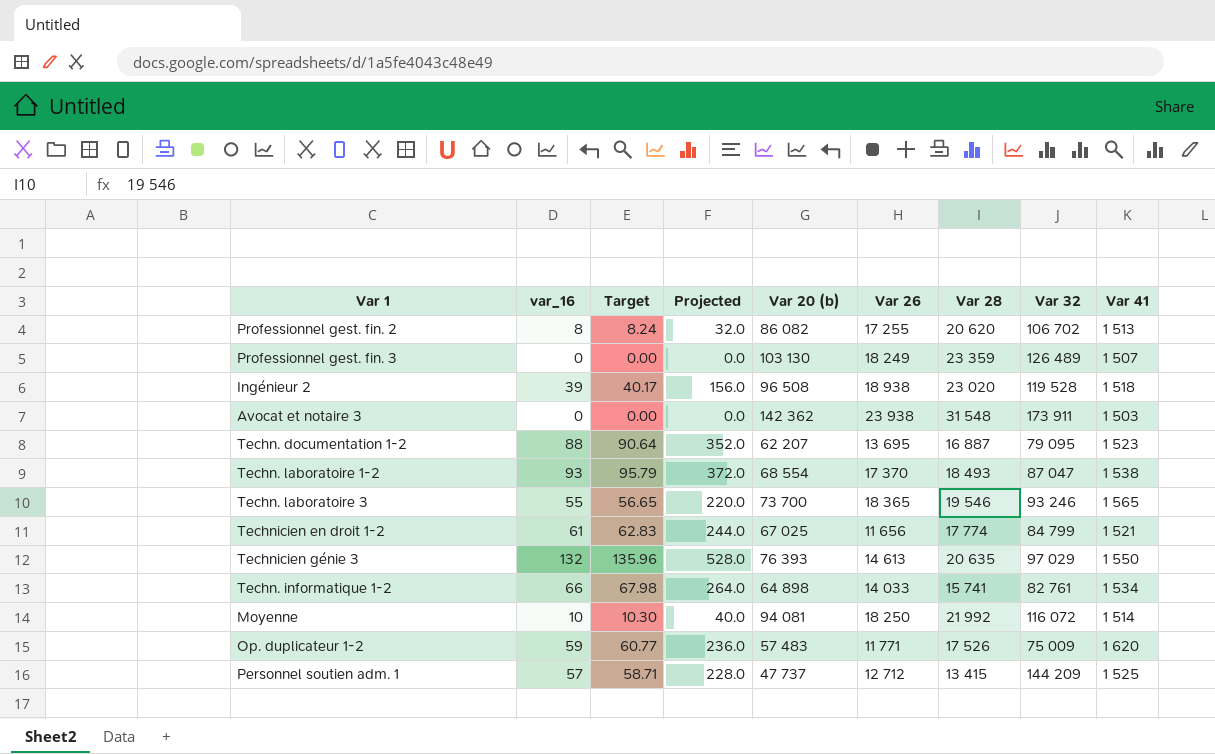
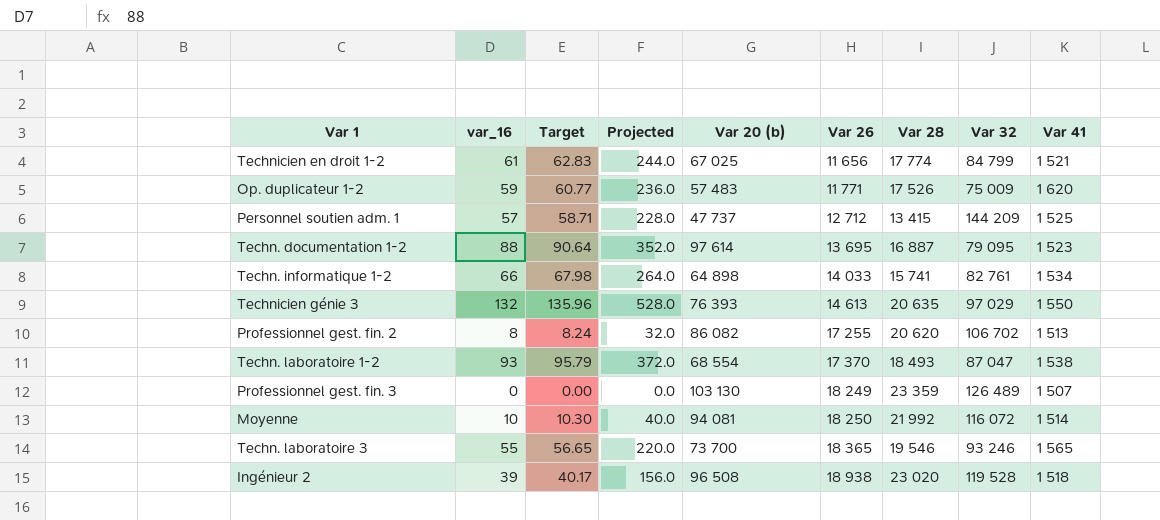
row order: none -> Var 26 ascending
row Avocat et notaire 3: 0 | 0.00 | 0.0 | 142 362 | 23 938 | 31 548 | 173 911 | 1 503 -> none
Techn. documentation 1-2 | Var 20 (b): 62 207 -> 97 614

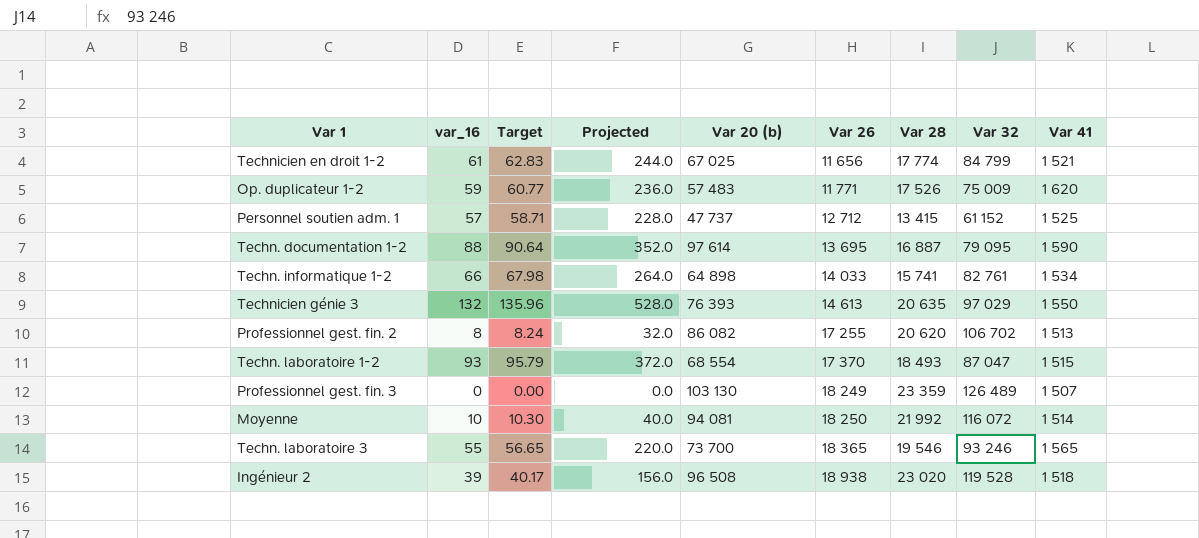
Personnel soutien adm. 1 | Var 32: 144 209 -> 61 152
Techn. documentation 1-2 | Var 41: 1 523 -> 1 590
Techn. laboratoire 1-2 | Var 41: 1 538 -> 1 515

